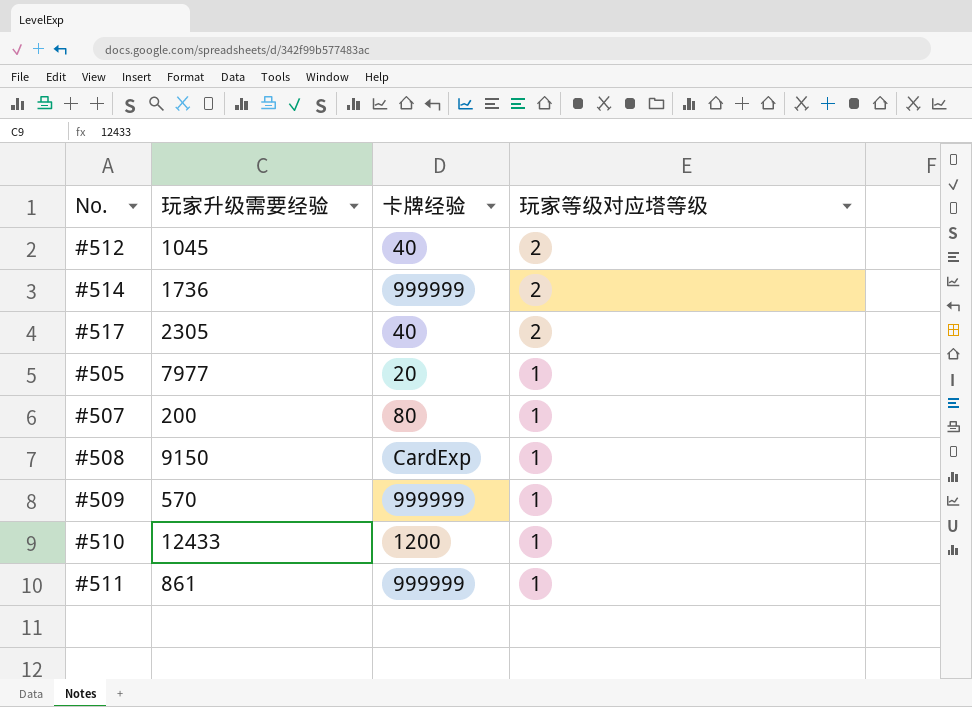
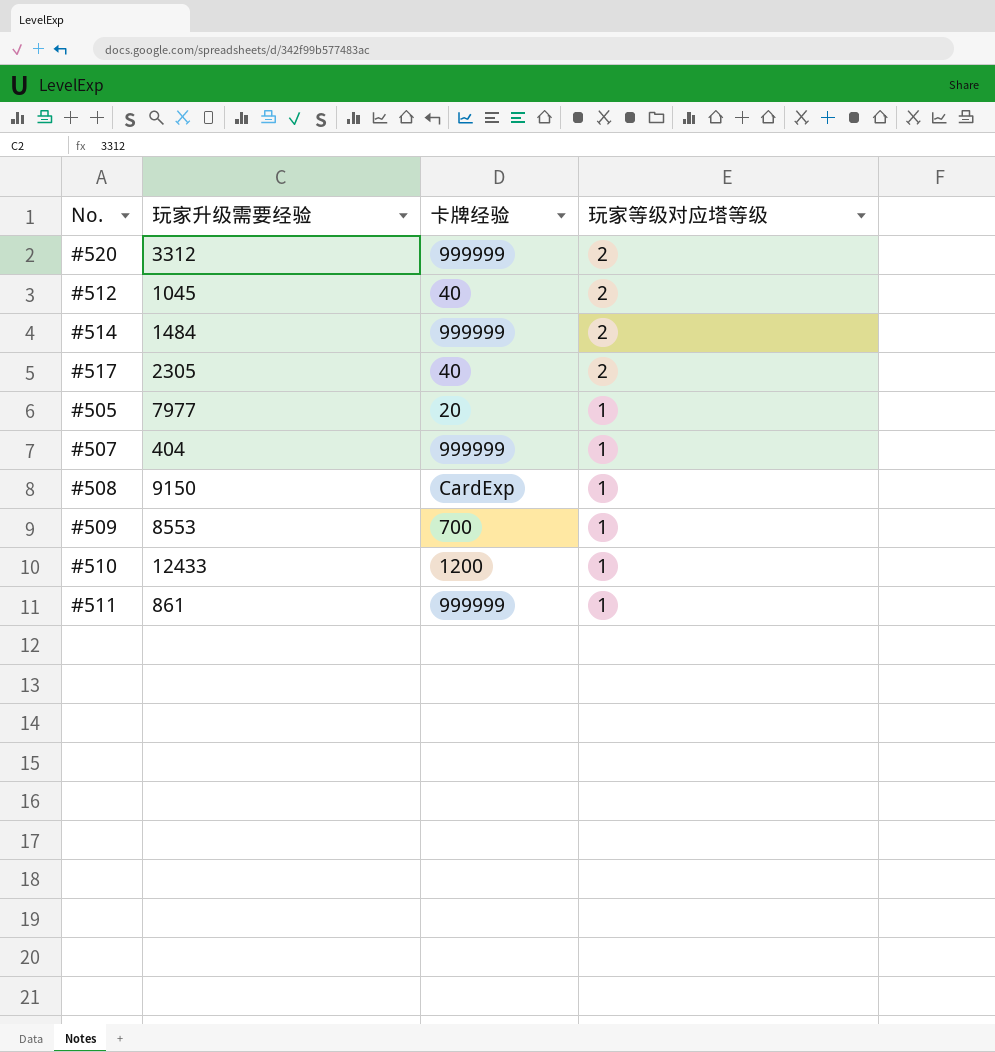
row #520: none -> 3312 | 999999 | 2
#514 | 玩家升级需要经验: 1736 -> 1484
#507 | 玩家升级需要经验: 200 -> 404
#507 | 卡牌经验: 80 -> 999999
#509 | 玩家升级需要经验: 570 -> 8553
#509 | 卡牌经验: 999999 -> 700

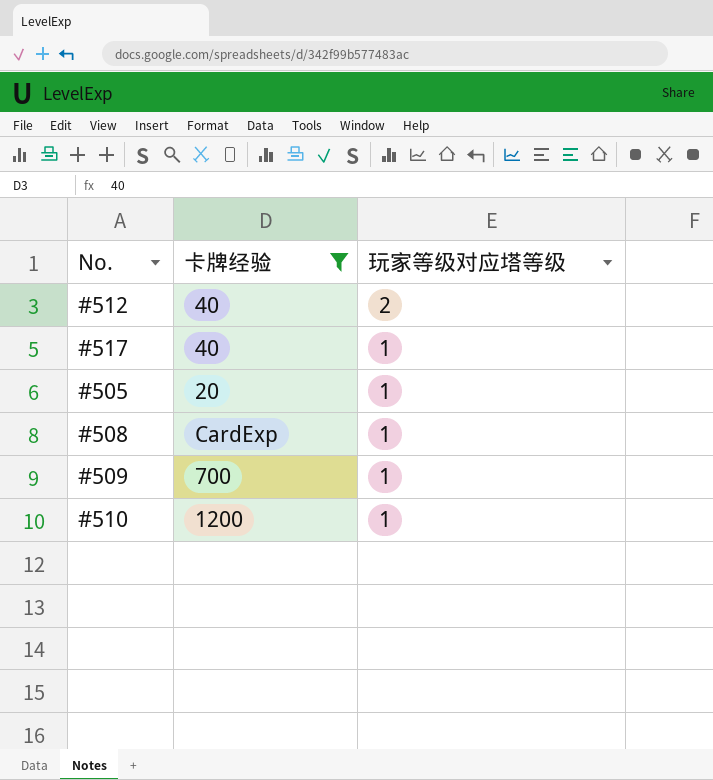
filter: none -> 卡牌经验 != 999999
column 玩家升级需要经验 | position: 2 -> none
#517 | 玩家等级对应塔等级: 2 -> 1

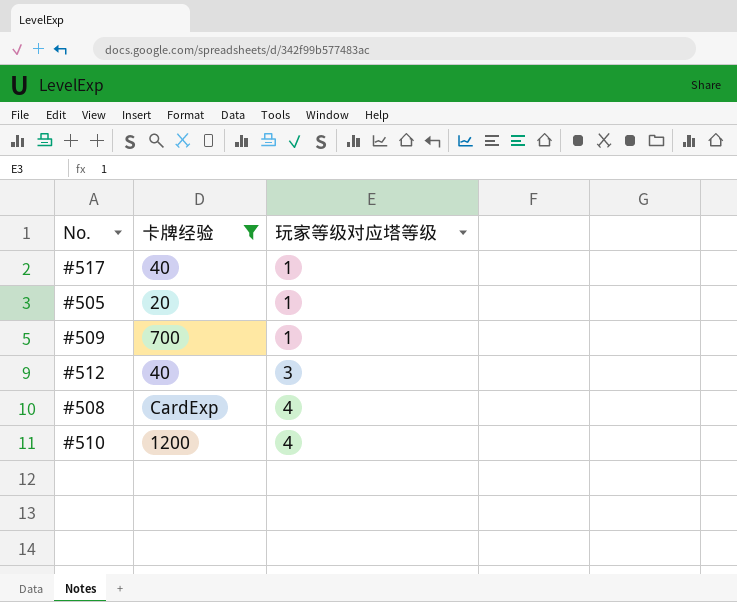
row order: 玩家等级对应塔等级 descending -> 玩家等级对应塔等级 ascending
#512 | 玩家等级对应塔等级: 2 -> 3
#508 | 玩家等级对应塔等级: 1 -> 4
#510 | 玩家等级对应塔等级: 1 -> 4

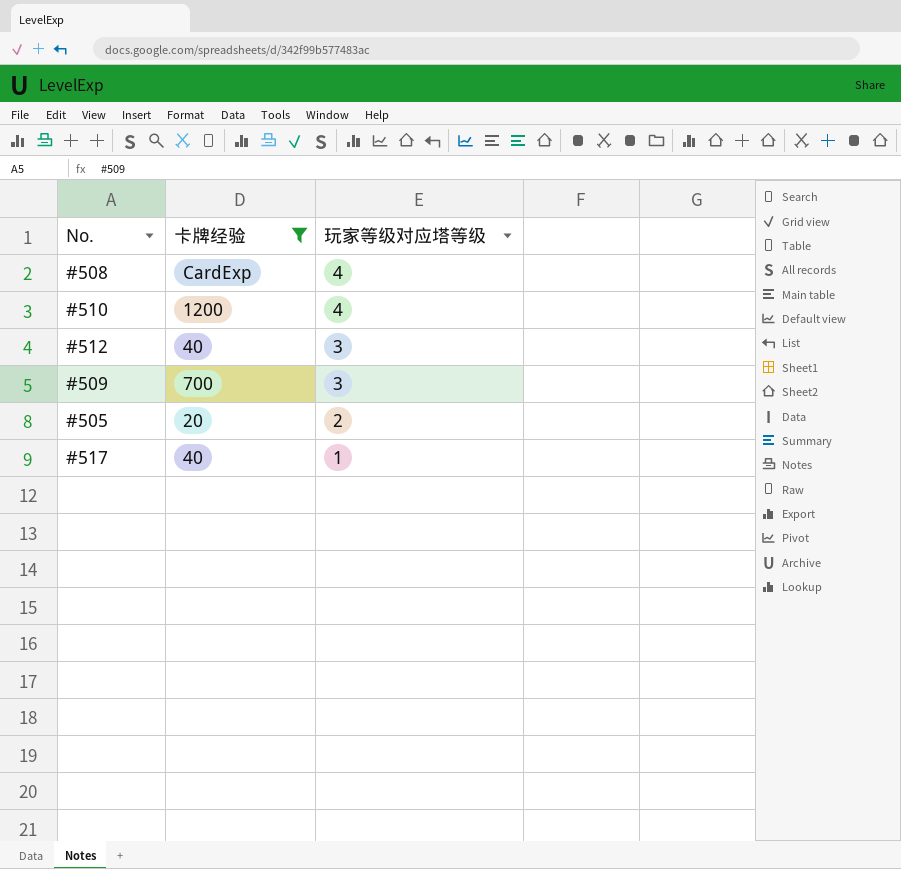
row order: 玩家等级对应塔等级 ascending -> 玩家等级对应塔等级 descending
#509 | 玩家等级对应塔等级: 1 -> 3
#505 | 玩家等级对应塔等级: 1 -> 2

